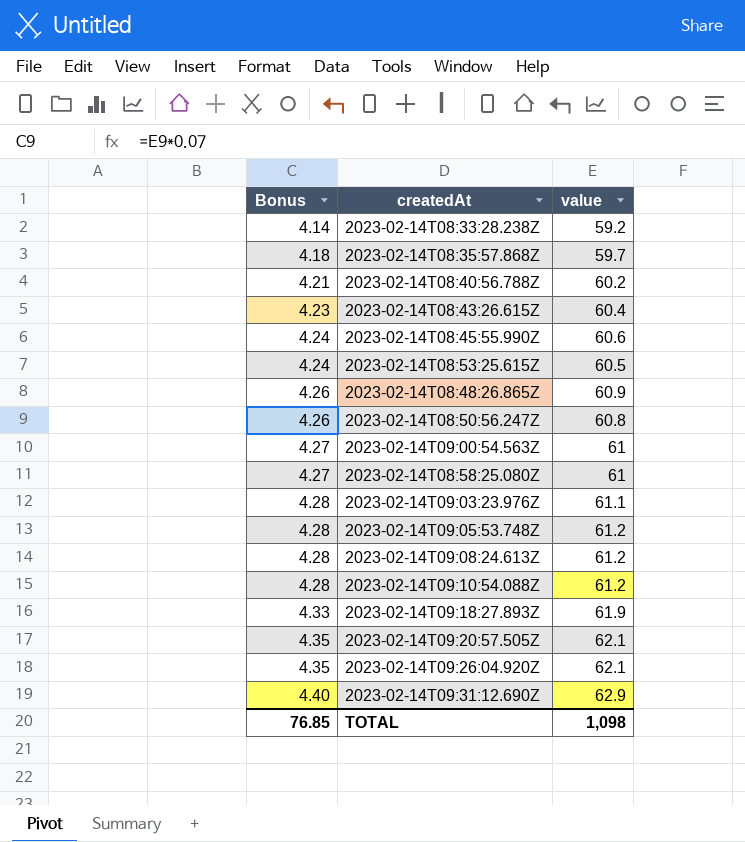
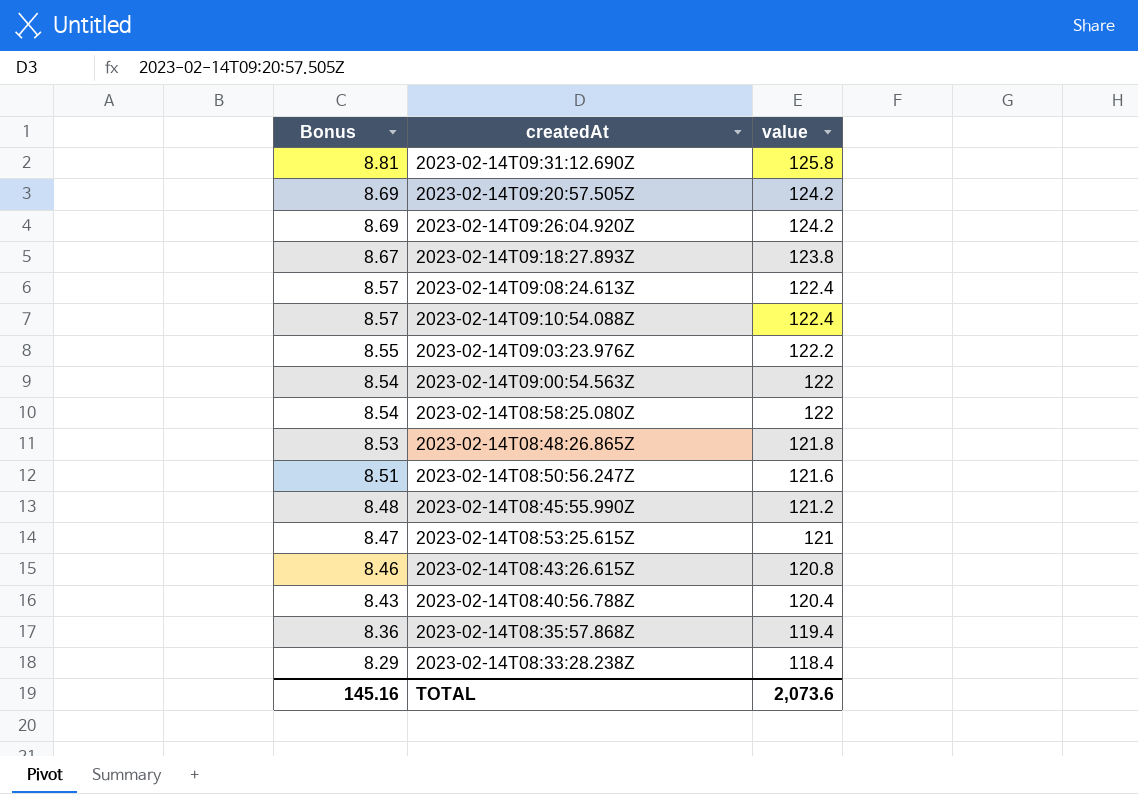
row order: Bonus ascending -> Bonus descending
row 2023-02-14T09:05:53.748Z: 4.28 | 61.2 -> none
2023-02-14T09:31:12.690Z | Bonus: 4.40 -> 8.81
2023-02-14T09:31:12.690Z | value: 62.9 -> 125.8
2023-02-14T09:20:57.505Z | Bonus: 4.35 -> 8.69
2023-02-14T09:20:57.505Z | value: 62.1 -> 124.2
2023-02-14T09:26:04.920Z | Bonus: 4.35 -> 8.69
2023-02-14T09:26:04.920Z | value: 62.1 -> 124.2
2023-02-14T09:18:27.893Z | Bonus: 4.33 -> 8.67
2023-02-14T09:18:27.893Z | value: 61.9 -> 123.8
2023-02-14T09:08:24.613Z | Bonus: 4.28 -> 8.57
2023-02-14T09:08:24.613Z | value: 61.2 -> 122.4
2023-02-14T09:10:54.088Z | Bonus: 4.28 -> 8.57
2023-02-14T09:10:54.088Z | value: 61.2 -> 122.4
2023-02-14T09:03:23.976Z | Bonus: 4.28 -> 8.55
2023-02-14T09:03:23.976Z | value: 61.1 -> 122.2
2023-02-14T09:00:54.563Z | Bonus: 4.27 -> 8.54
2023-02-14T09:00:54.563Z | value: 61 -> 122
2023-02-14T08:58:25.080Z | Bonus: 4.27 -> 8.54
2023-02-14T08:58:25.080Z | value: 61 -> 122
2023-02-14T08:48:26.865Z | Bonus: 4.26 -> 8.53
2023-02-14T08:48:26.865Z | value: 60.9 -> 121.8
2023-02-14T08:50:56.247Z | Bonus: 4.26 -> 8.51
2023-02-14T08:50:56.247Z | value: 60.8 -> 121.6
2023-02-14T08:45:55.990Z | Bonus: 4.24 -> 8.48
2023-02-14T08:45:55.990Z | value: 60.6 -> 121.2
2023-02-14T08:53:25.615Z | Bonus: 4.24 -> 8.47
2023-02-14T08:53:25.615Z | value: 60.5 -> 121
2023-02-14T08:43:26.615Z | Bonus: 4.23 -> 8.46
2023-02-14T08:43:26.615Z | value: 60.4 -> 120.8
2023-02-14T08:40:56.788Z | Bonus: 4.21 -> 8.43
2023-02-14T08:40:56.788Z | value: 60.2 -> 120.4
2023-02-14T08:35:57.868Z | Bonus: 4.18 -> 8.36
2023-02-14T08:35:57.868Z | value: 59.7 -> 119.4
2023-02-14T08:33:28.238Z | Bonus: 4.14 -> 8.29
2023-02-14T08:33:28.238Z | value: 59.2 -> 118.4
TOTAL | Bonus: 76.85 -> 145.16
TOTAL | value: 1,098 -> 2,073.6

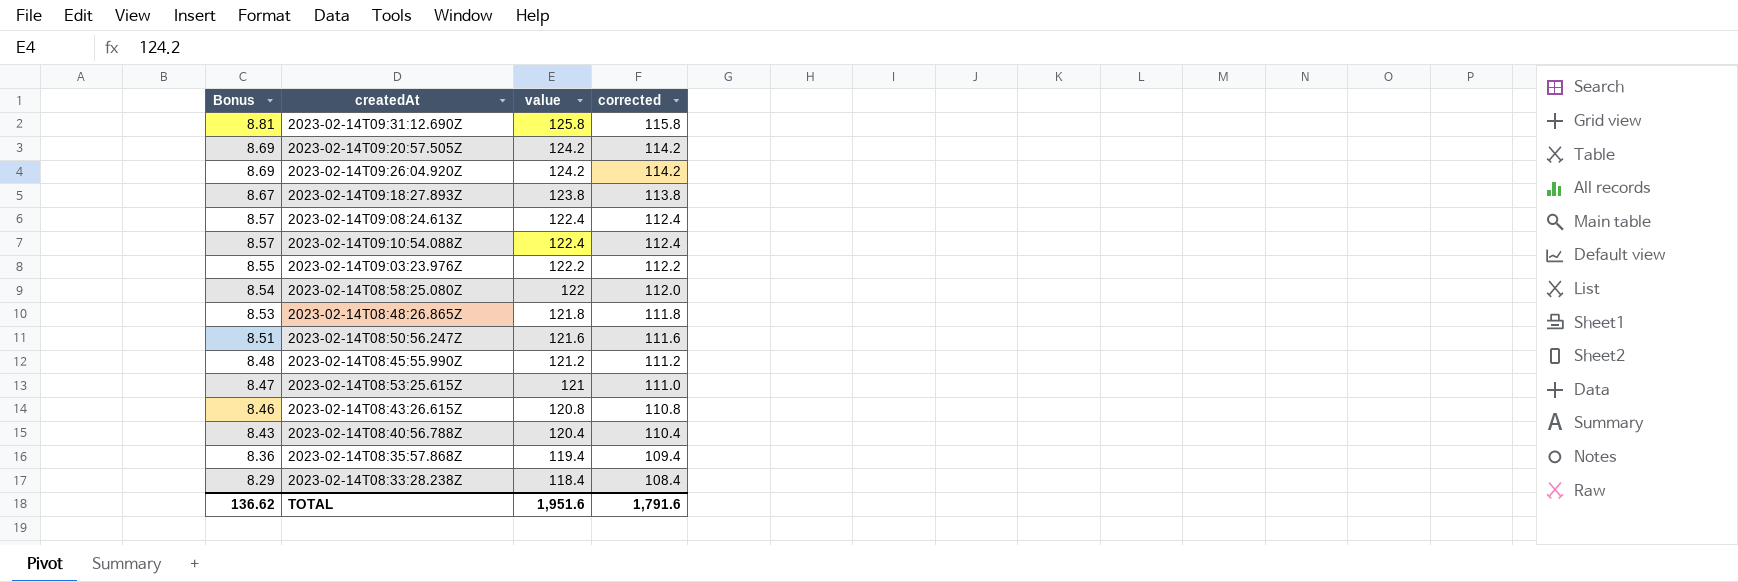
column corrected | formula: none -> [value] - 10
row 2023-02-14T09:00:54.563Z: 8.54 | 122 -> none
TOTAL | Bonus: 145.16 -> 136.62
TOTAL | value: 2,073.6 -> 1,951.6

